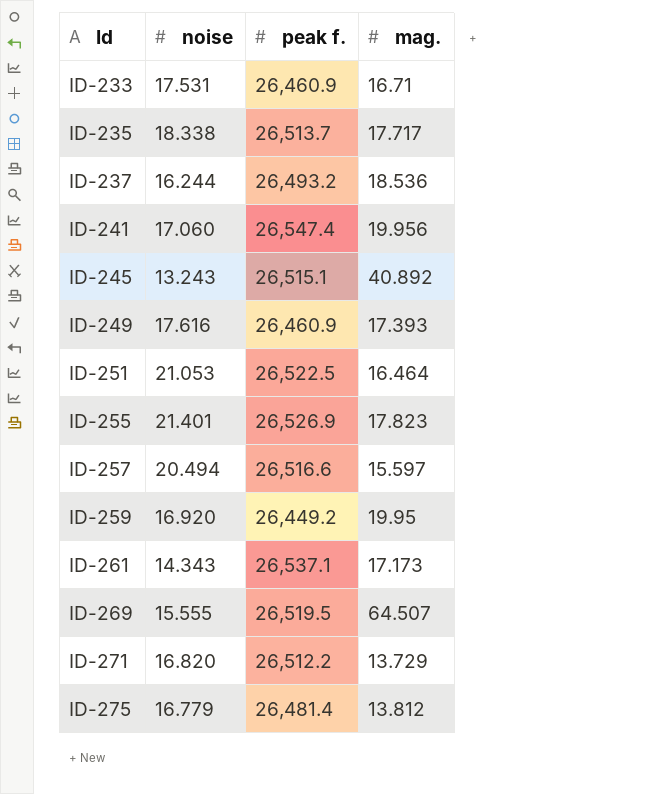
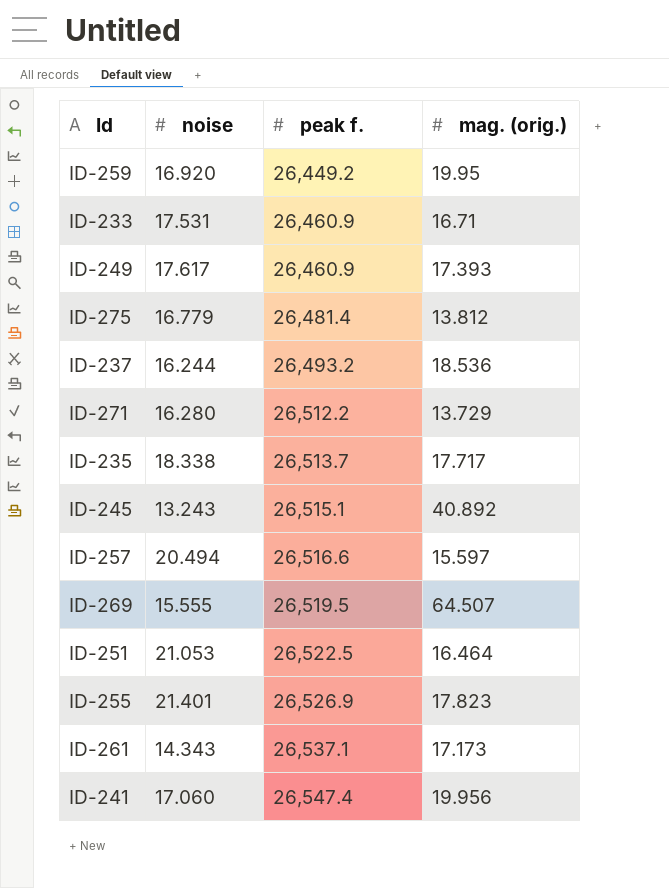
row order: Id ascending -> peak f. ascending
column name: mag. -> mag. (orig.)
ID-249 | noise: 17.616 -> 17.617
ID-271 | noise: 16.820 -> 16.280

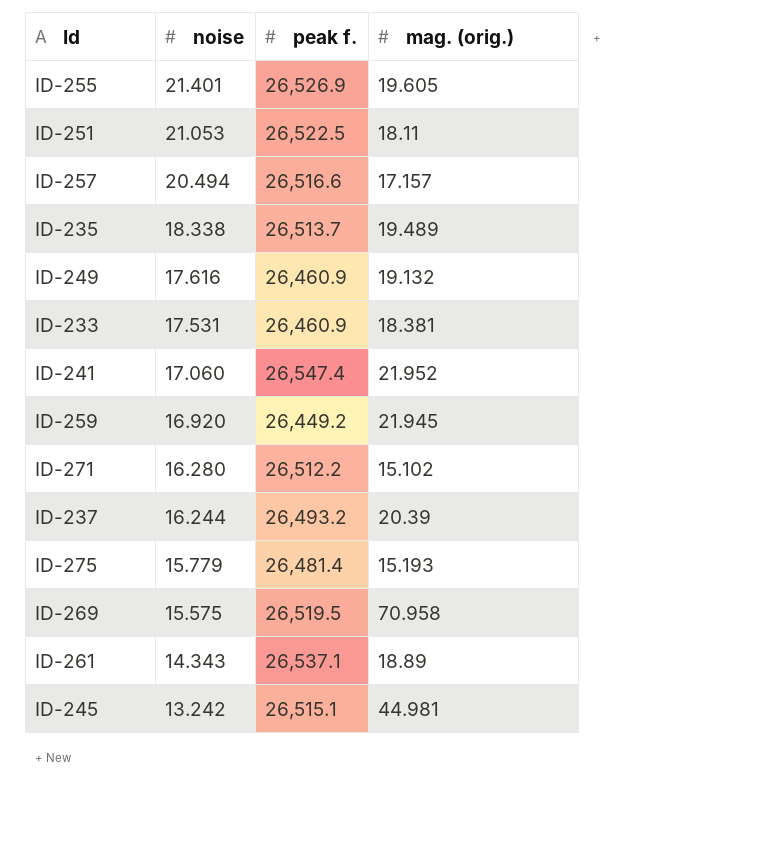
row order: peak f. ascending -> noise descending
ID-255 | mag. (orig.): 17.823 -> 19.605
ID-251 | mag. (orig.): 16.464 -> 18.11
ID-257 | mag. (orig.): 15.597 -> 17.157
ID-235 | mag. (orig.): 17.717 -> 19.489
ID-249 | noise: 17.617 -> 17.616
ID-249 | mag. (orig.): 17.393 -> 19.132
ID-233 | mag. (orig.): 16.71 -> 18.381
ID-241 | mag. (orig.): 19.956 -> 21.952
ID-259 | mag. (orig.): 19.95 -> 21.945
ID-271 | mag. (orig.): 13.729 -> 15.102
ID-237 | mag. (orig.): 18.536 -> 20.39
ID-275 | noise: 16.779 -> 15.779
ID-275 | mag. (orig.): 13.812 -> 15.193
ID-269 | noise: 15.555 -> 15.575
ID-269 | mag. (orig.): 64.507 -> 70.958
ID-261 | mag. (orig.): 17.173 -> 18.89
ID-245 | noise: 13.243 -> 13.242
ID-245 | mag. (orig.): 40.892 -> 44.981

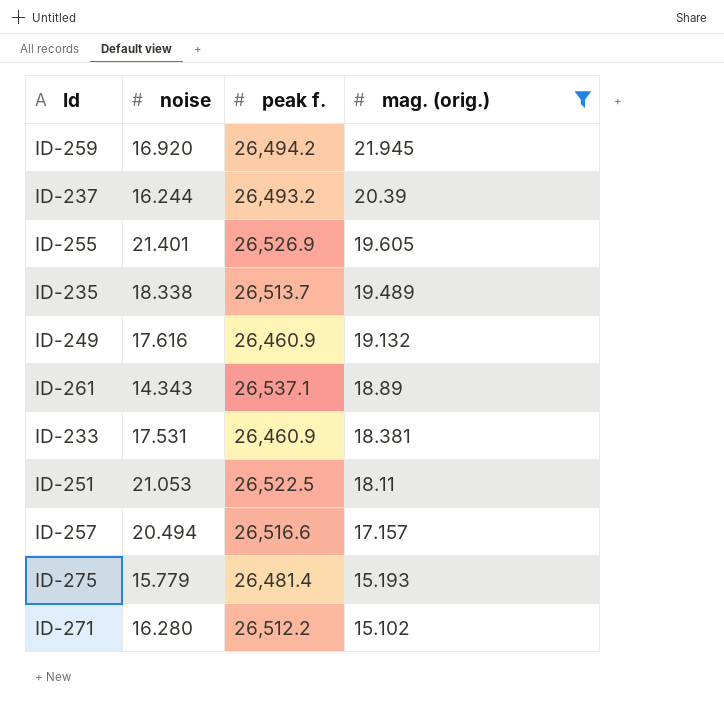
filter: none -> mag. (orig.) <= 21.945
row order: noise descending -> mag. (orig.) descending
ID-259 | peak f.: 26,449.2 -> 26,494.2

